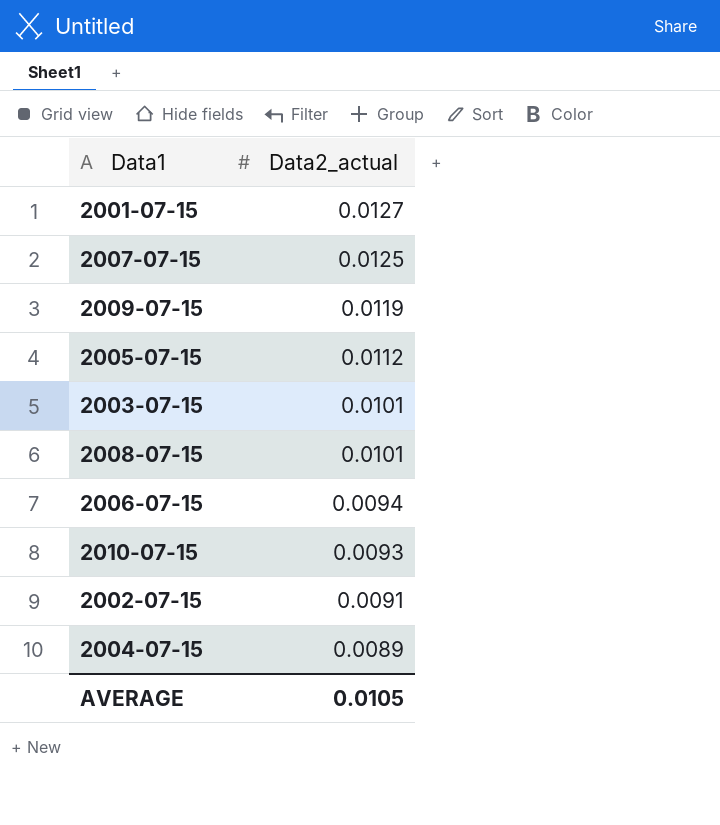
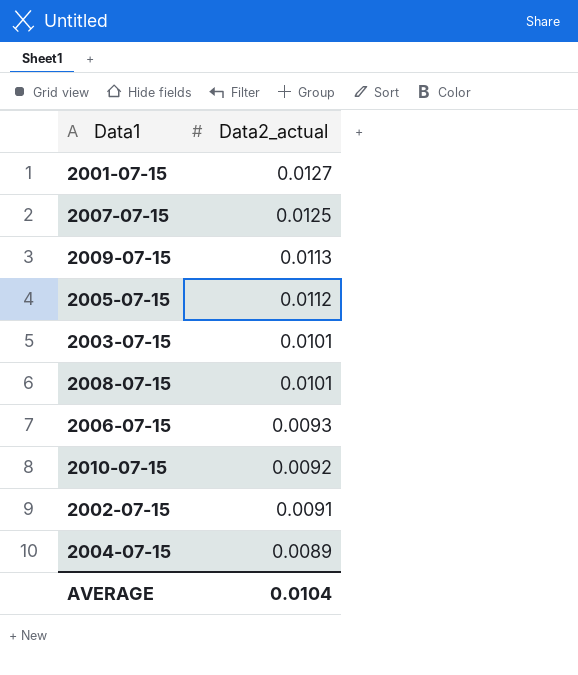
2009-07-15 | Data2_actual: 0.0119 -> 0.0113
2006-07-15 | Data2_actual: 0.0094 -> 0.0093
2010-07-15 | Data2_actual: 0.0093 -> 0.0092
AVERAGE | Data2_actual: 0.0105 -> 0.0104

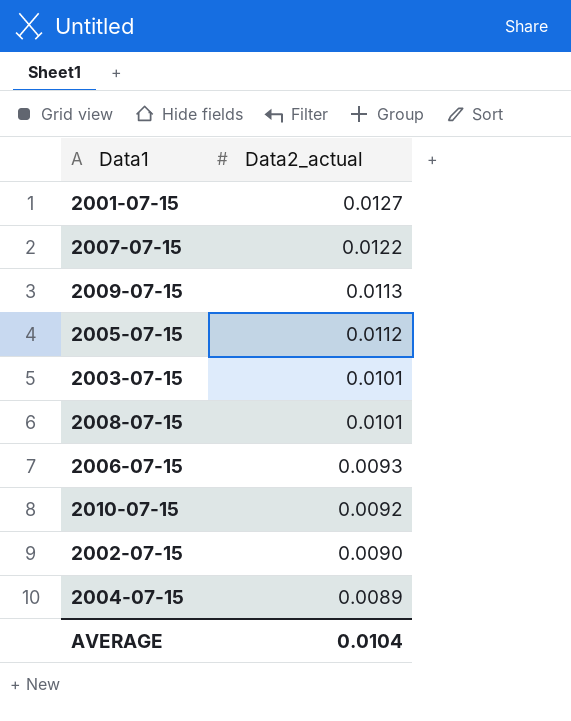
2007-07-15 | Data2_actual: 0.0125 -> 0.0122
2002-07-15 | Data2_actual: 0.0091 -> 0.0090

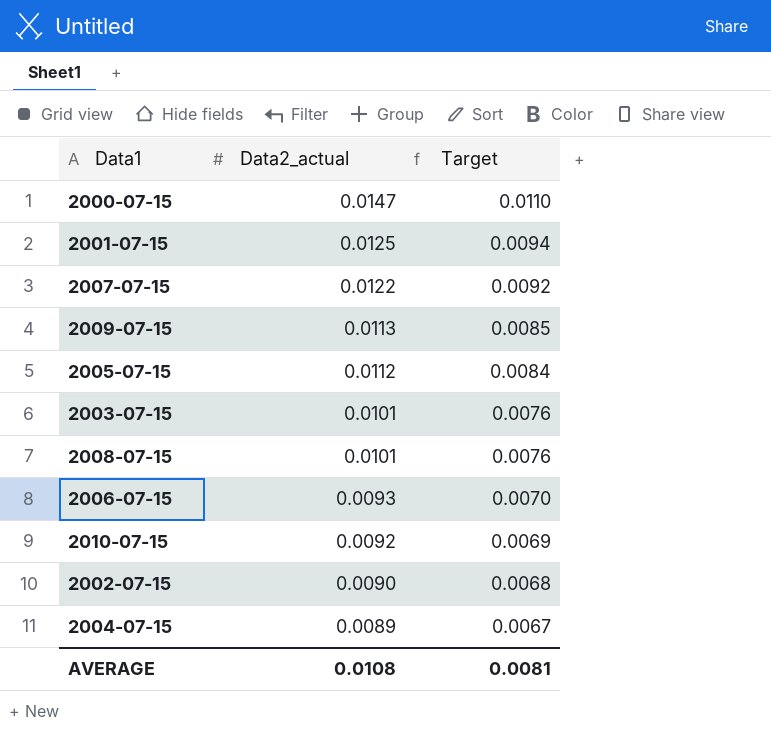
column Target | formula: none -> [Data2_actual] * 0.75
row 2000-07-15: none -> 0.0147 | 0.0110
2001-07-15 | Data2_actual: 0.0127 -> 0.0125
AVERAGE | Data2_actual: 0.0104 -> 0.0108

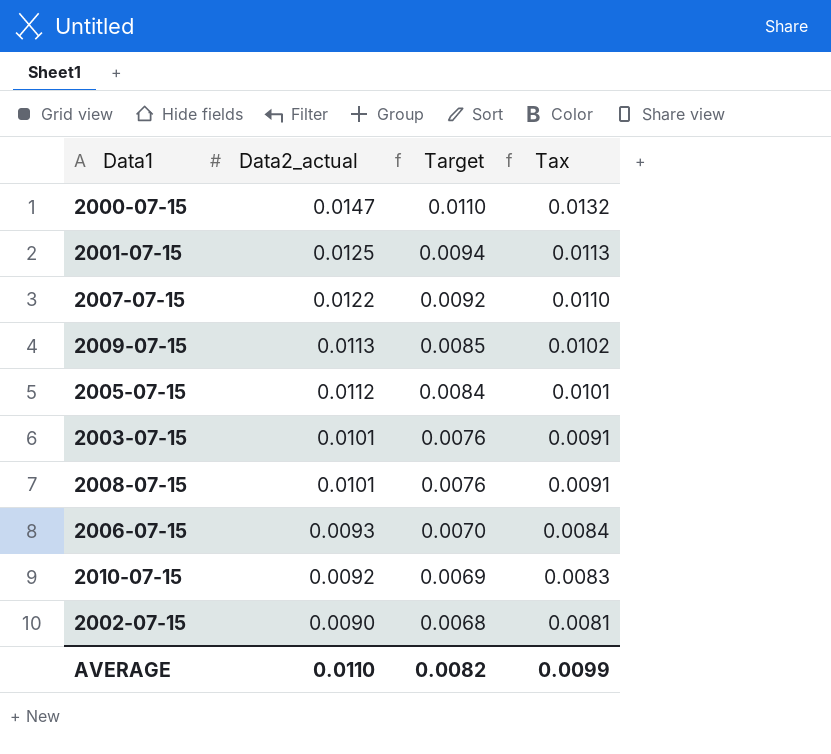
column Tax | formula: none -> [Data2_actual] * 0.9
row 2004-07-15: 0.0089 | 0.0067 -> none
AVERAGE | Data2_actual: 0.0108 -> 0.0110
AVERAGE | Target: 0.0081 -> 0.0082

